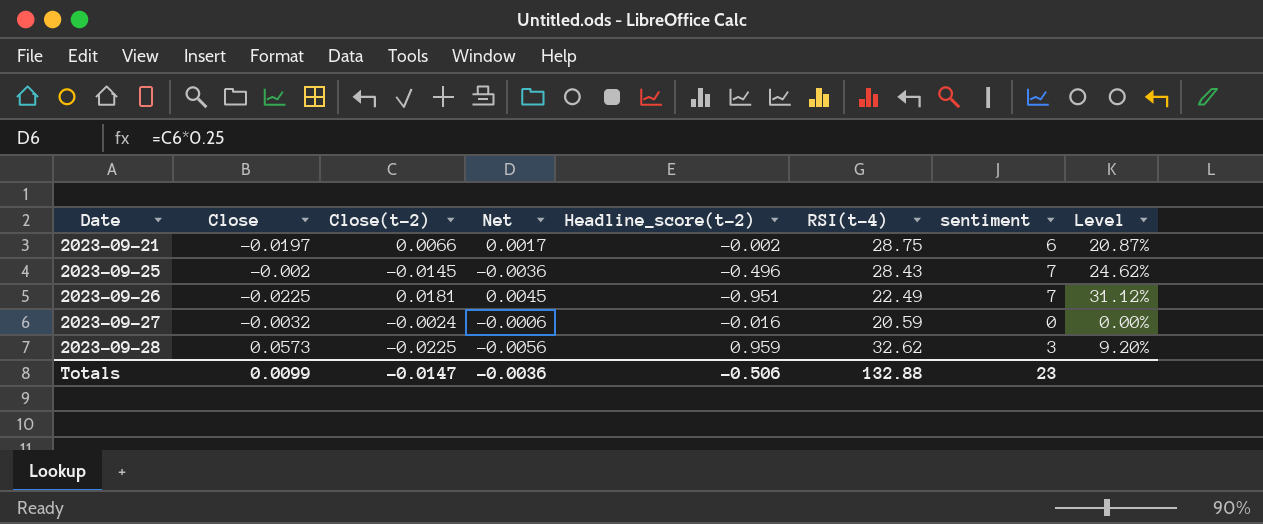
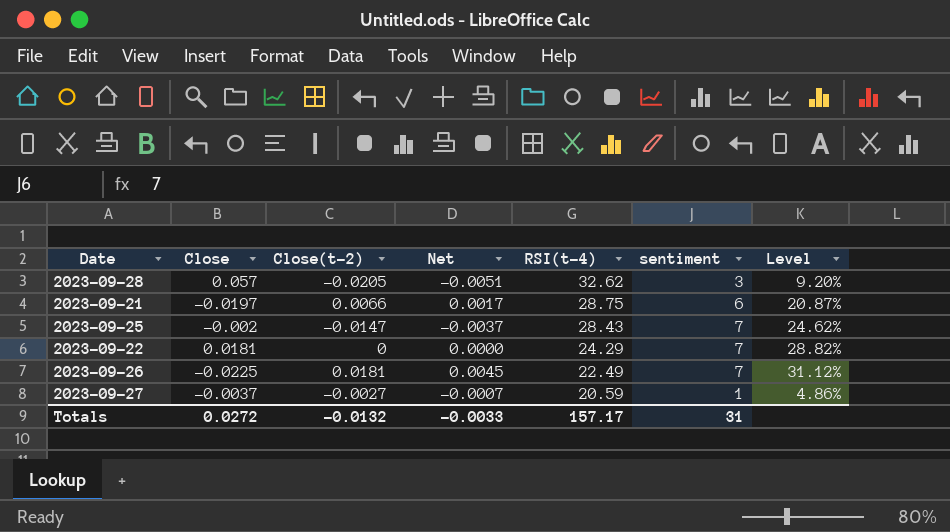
row order: Date ascending -> RSI(t-4) descending
column Headline_score(t-2) | position: 5 -> none
2023-09-28 | Close: 0.0573 -> 0.057
2023-09-28 | Close(t-2): -0.0225 -> -0.0205
2023-09-28 | Net: -0.0056 -> -0.0051
2023-09-25 | Close(t-2): -0.0145 -> -0.0147
2023-09-25 | Net: -0.0036 -> -0.0037
row 2023-09-22: none -> 0.0181 | 0 | 0.0000 | 24.29 | 7 | 28.82%
2023-09-27 | Close: -0.0032 -> -0.0037
2023-09-27 | Close(t-2): -0.0024 -> -0.0027
2023-09-27 | Net: -0.0006 -> -0.0007
2023-09-27 | sentiment: 0 -> 1
2023-09-27 | Level: 0.00% -> 4.86%
Totals | Close: 0.0099 -> 0.0272
Totals | Close(t-2): -0.0147 -> -0.0132
Totals | Net: -0.0036 -> -0.0033
Totals | RSI(t-4): 132.88 -> 157.17
Totals | sentiment: 23 -> 31

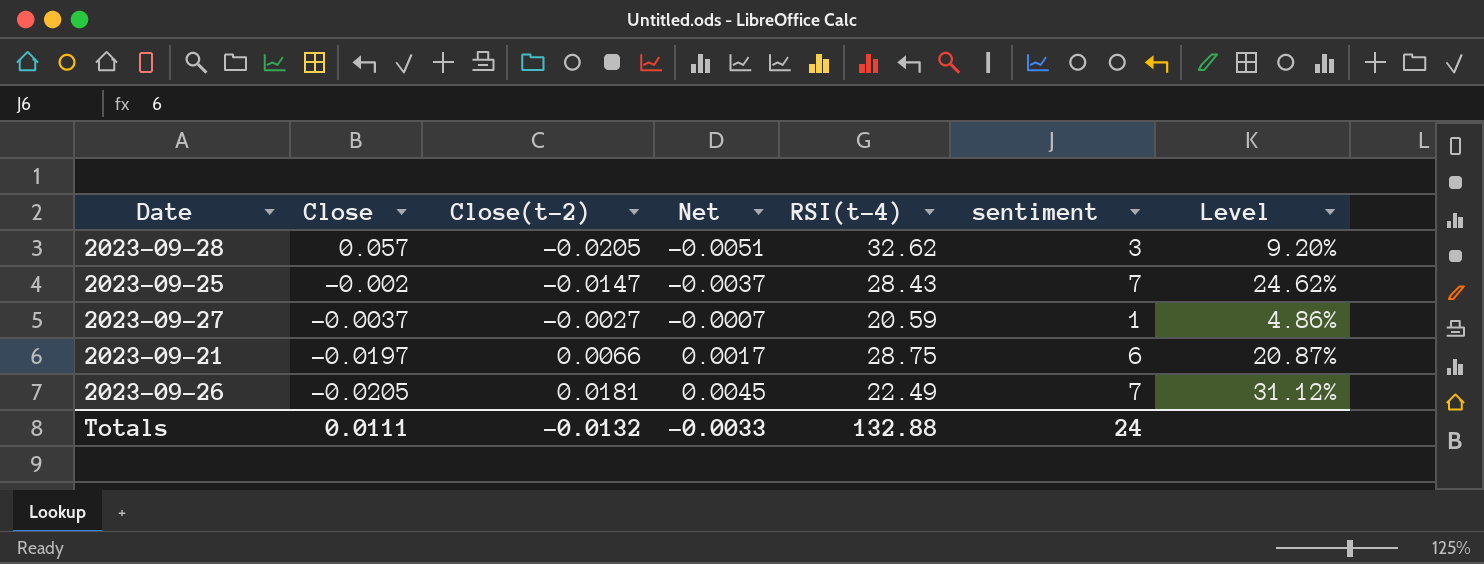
row order: RSI(t-4) descending -> Close descending
row 2023-09-22: 0.0181 | 0 | 0.0000 | 24.29 | 7 | 28.82% -> none
2023-09-26 | Close: -0.0225 -> -0.0205
Totals | Close: 0.0272 -> 0.0111
Totals | RSI(t-4): 157.17 -> 132.88
Totals | sentiment: 31 -> 24

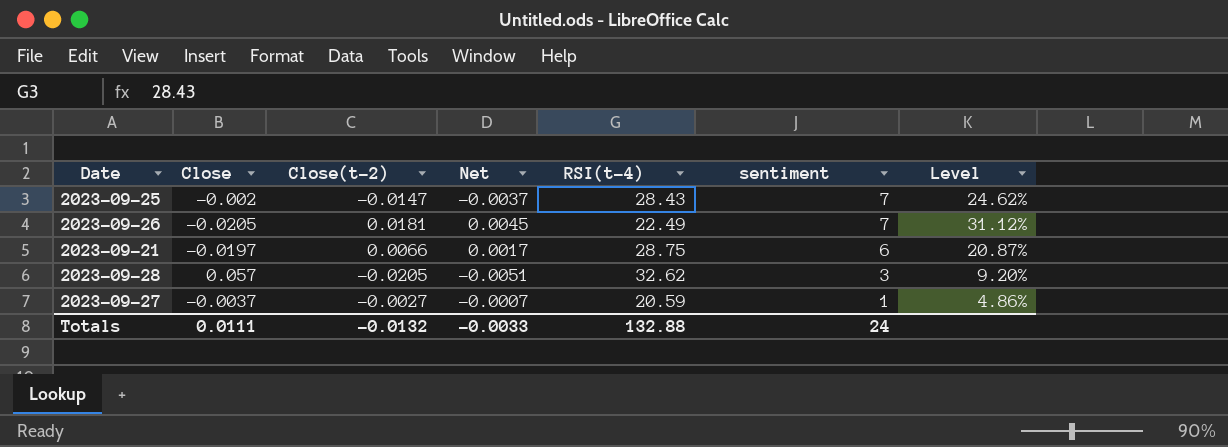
row order: Close descending -> sentiment descending

